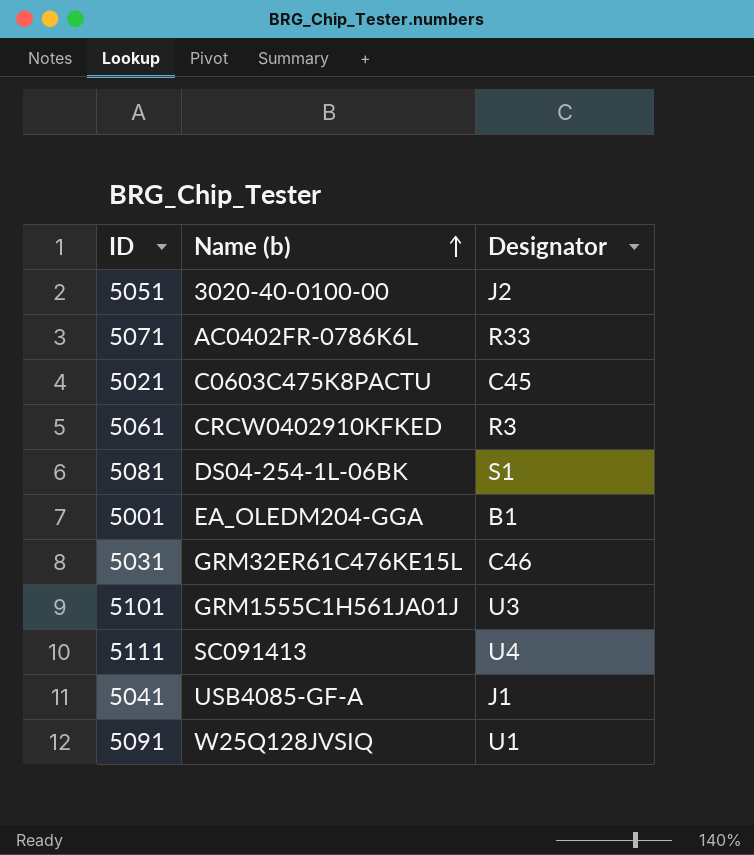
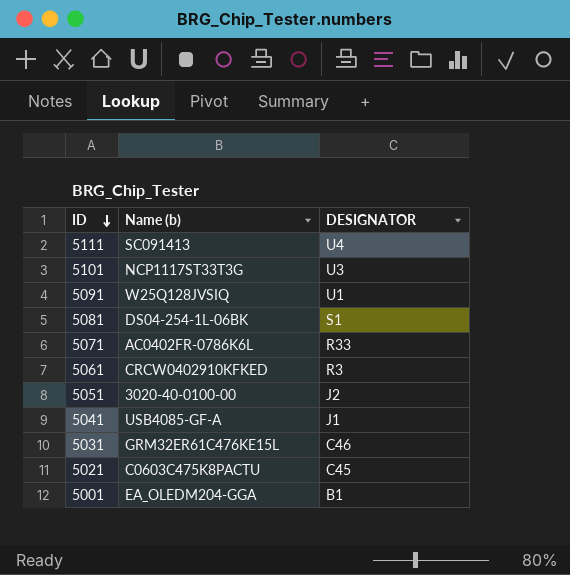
row order: Name (b) ascending -> ID descending
column name: Designator -> DESIGNATOR
5101 | Name (b): GRM1555C1H561JA01J -> NCP1117ST33T3G

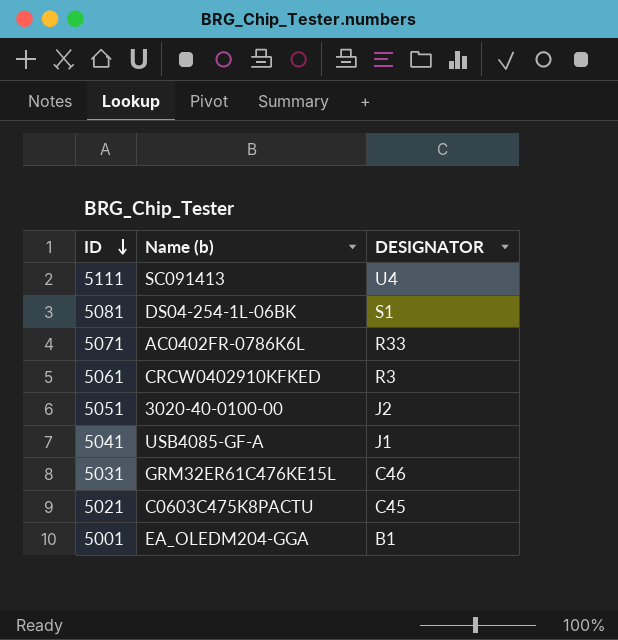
row 5101: NCP1117ST33T3G | U3 -> none
row 5091: W25Q128JVSIQ | U1 -> none

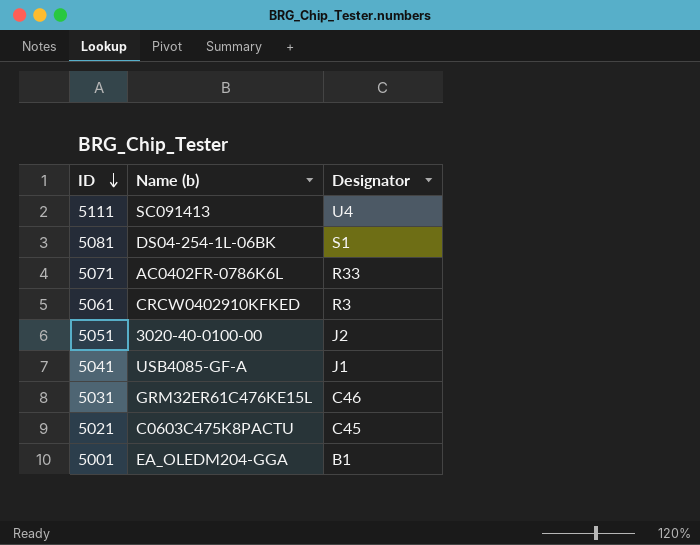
column name: DESIGNATOR -> Designator

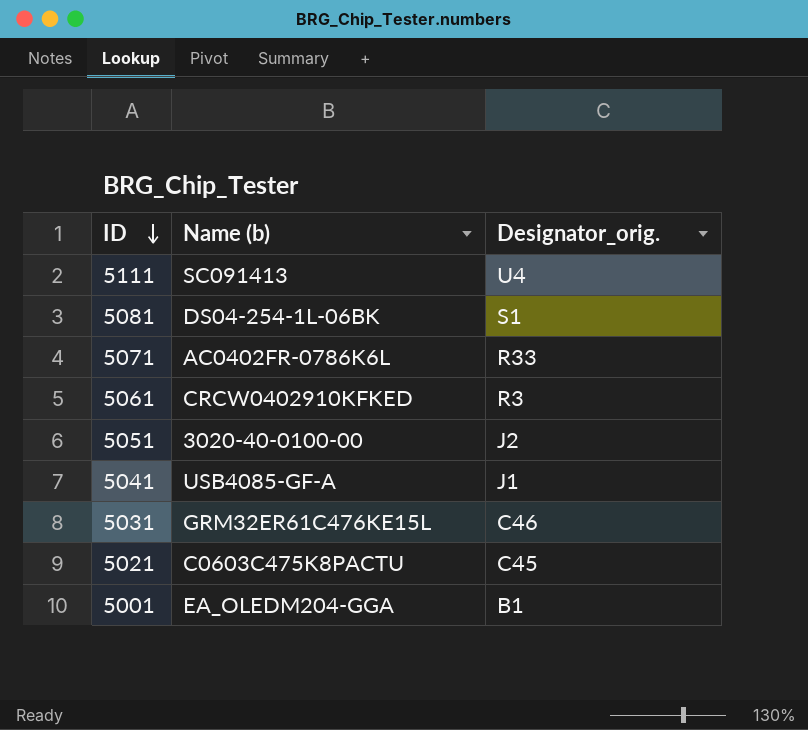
column name: Designator -> Designator_orig.

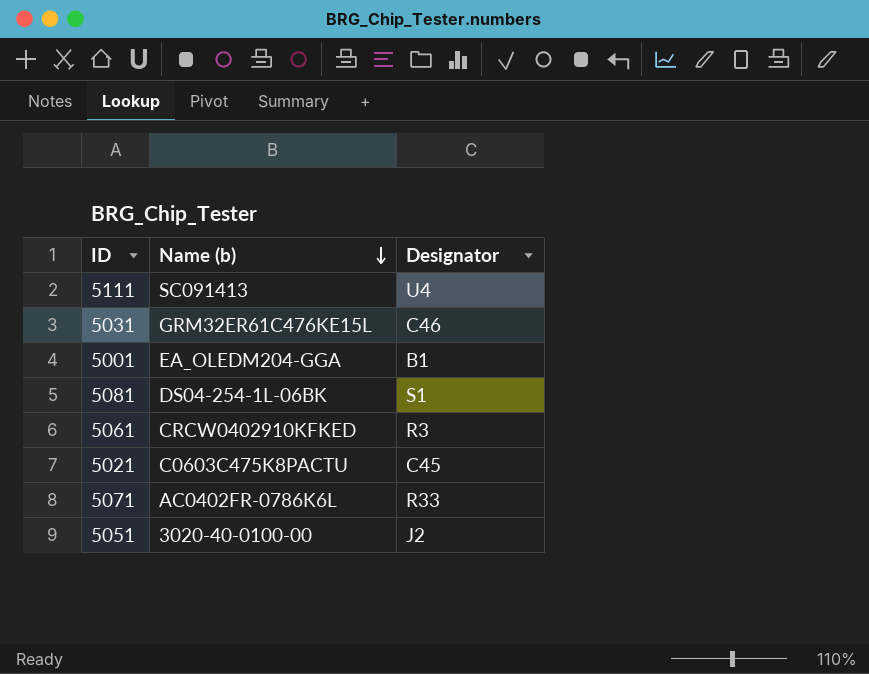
row order: ID descending -> Name (b) descending
column name: Designator_orig. -> Designator
row 5041: USB4085-GF-A | J1 -> none

